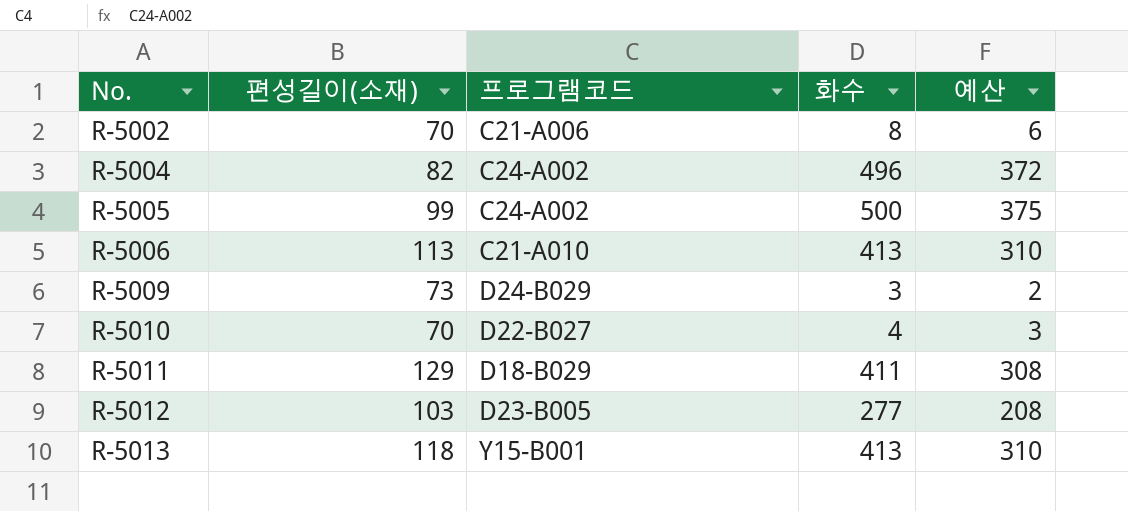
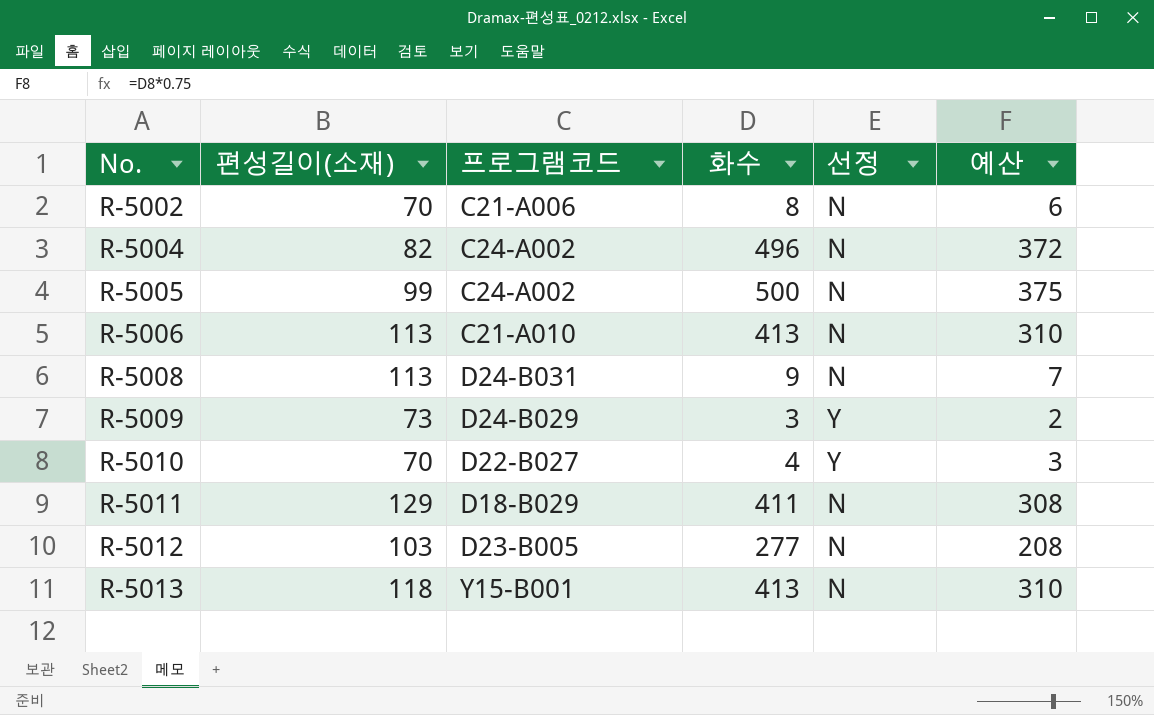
column 선정 | position: none -> 5
row R-5008: none -> 113 | D24-B031 | 9 | N | 7

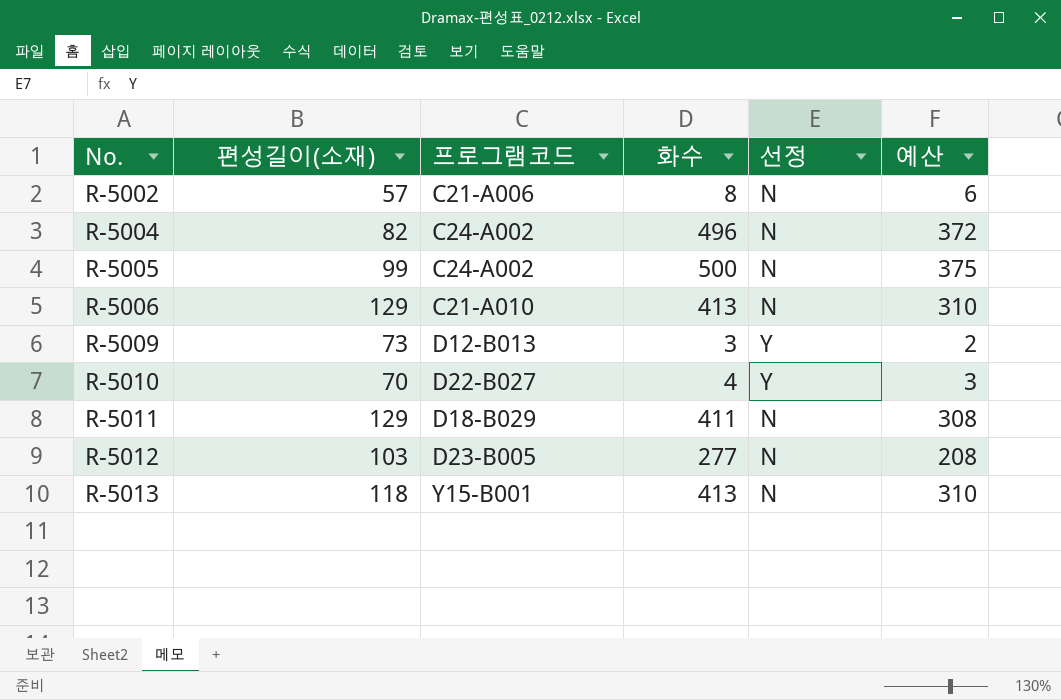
row R-5008: 113 | D24-B031 | 9 | N | 7 -> none
R-5002 | 편성길이(소재): 70 -> 57
R-5006 | 편성길이(소재): 113 -> 129
R-5009 | 프로그램코드: D24-B029 -> D12-B013

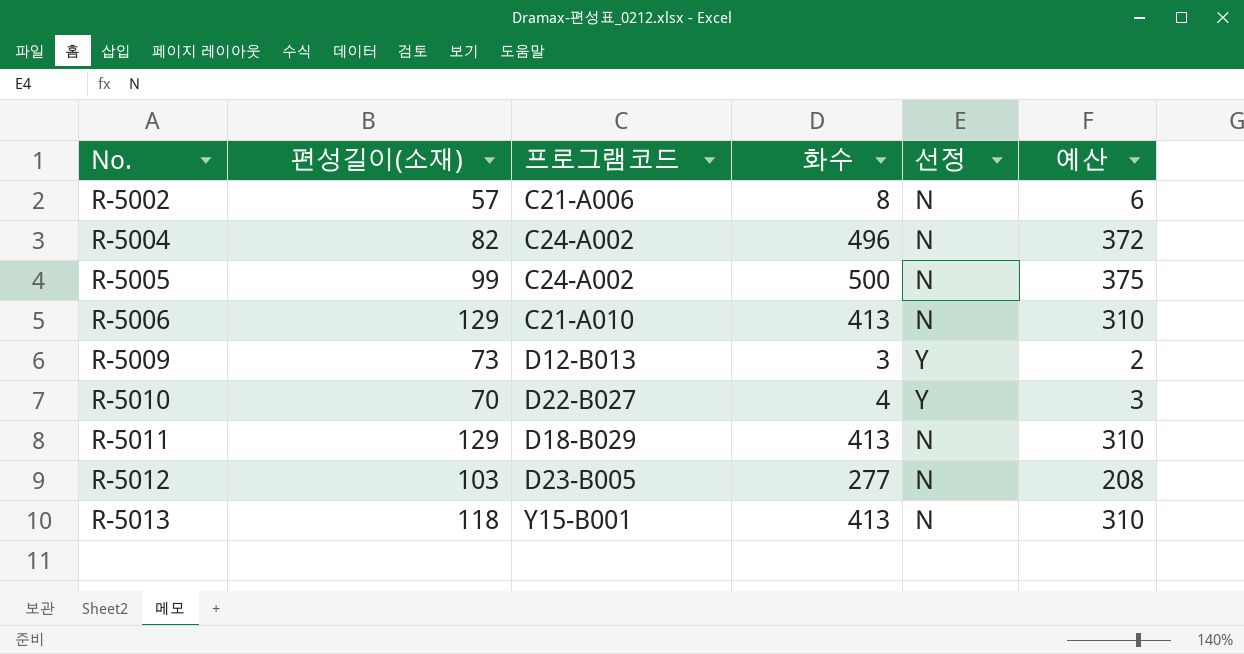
R-5011 | 화수: 411 -> 413
R-5011 | 예산: 308 -> 310

